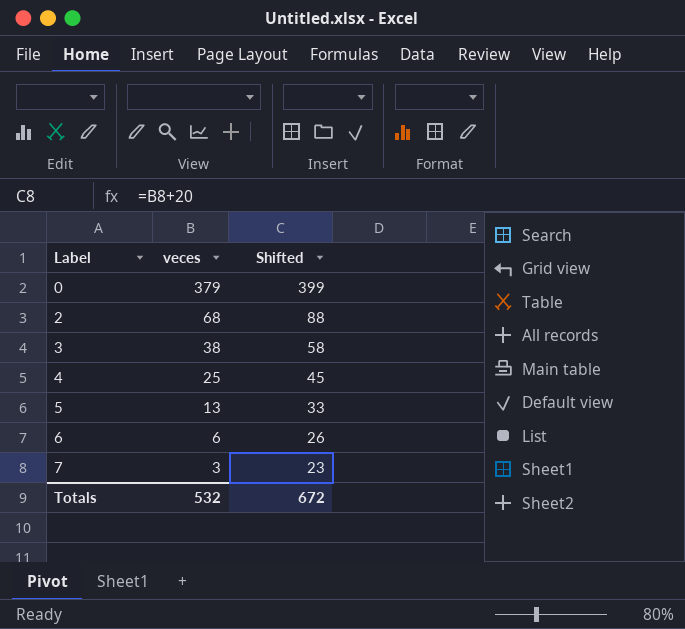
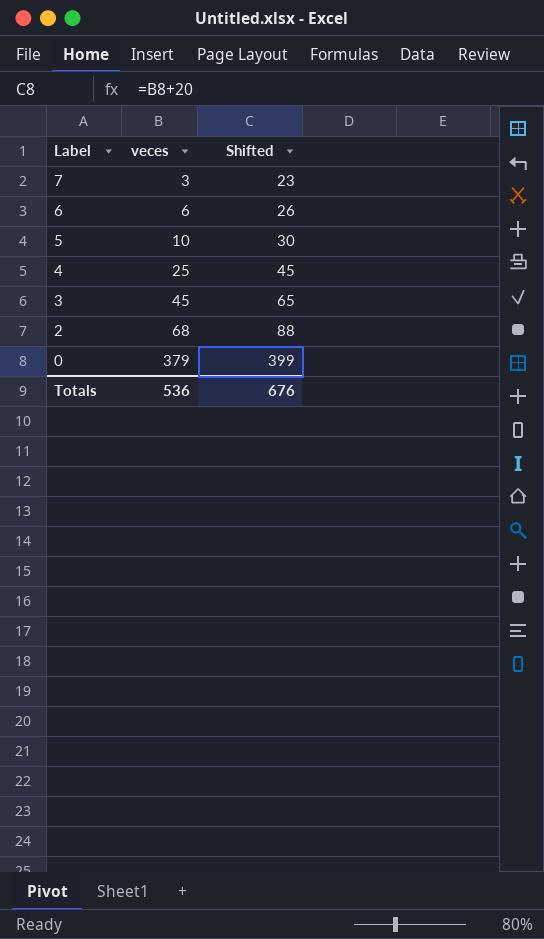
row order: Label ascending -> Label descending
5 | veces: 13 -> 10
5 | Shifted: 33 -> 30
3 | veces: 38 -> 45
3 | Shifted: 58 -> 65
Totals | veces: 532 -> 536
Totals | Shifted: 672 -> 676

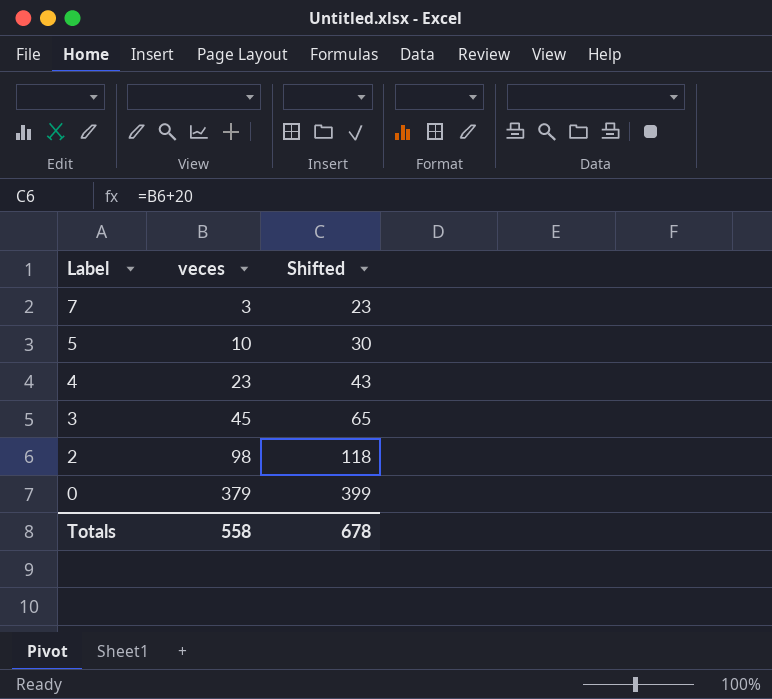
row 6: 6 | 26 -> none
4 | veces: 25 -> 23
4 | Shifted: 45 -> 43
2 | veces: 68 -> 98
2 | Shifted: 88 -> 118
Totals | veces: 536 -> 558
Totals | Shifted: 676 -> 678

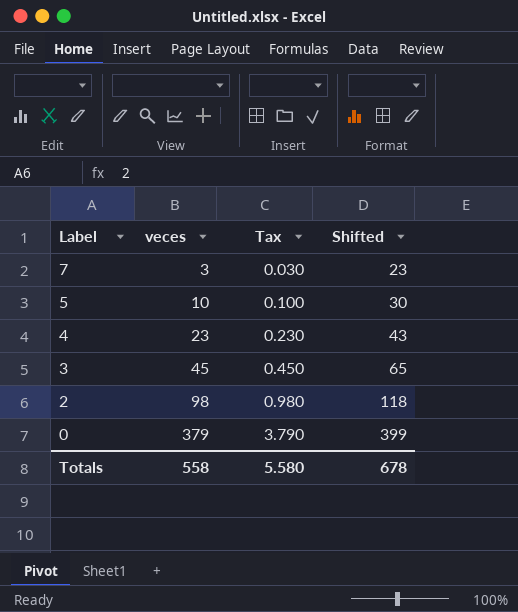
column Tax | formula: none -> [veces] * 0.01

